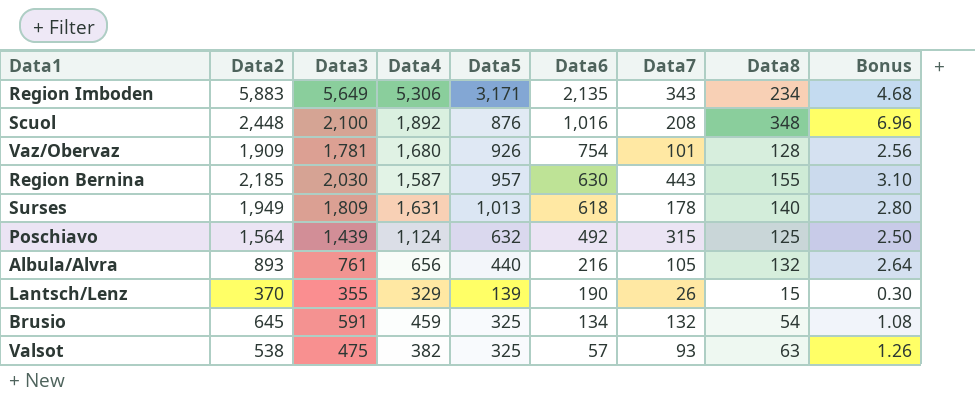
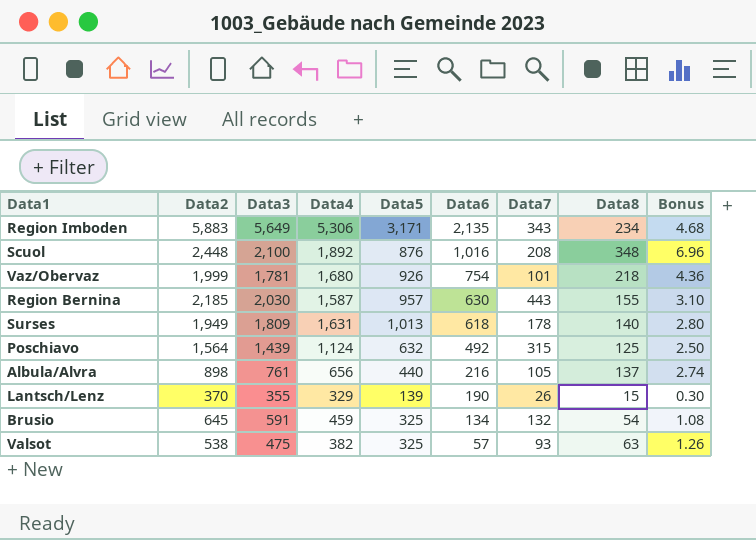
Vaz/Obervaz | Data2: 1,909 -> 1,999
Vaz/Obervaz | Data8: 128 -> 218
Vaz/Obervaz | Bonus: 2.56 -> 4.36
Albula/Alvra | Data2: 893 -> 898
Albula/Alvra | Data8: 132 -> 137
Albula/Alvra | Bonus: 2.64 -> 2.74

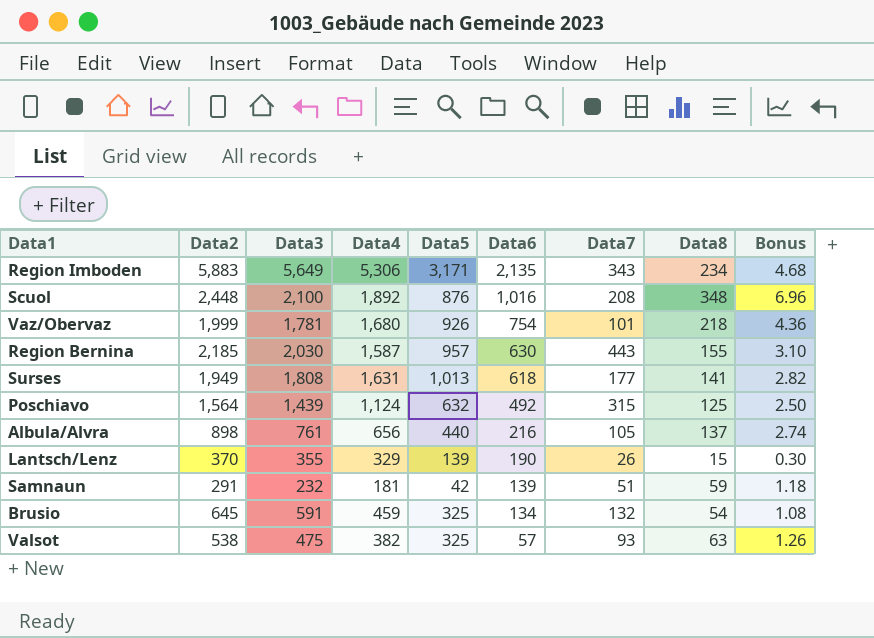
Surses | Data3: 1,809 -> 1,808
Surses | Data7: 178 -> 177
Surses | Data8: 140 -> 141
Surses | Bonus: 2.80 -> 2.82
row Samnaun: none -> 291 | 232 | 181 | 42 | 139 | 51 | 59 | 1.18

